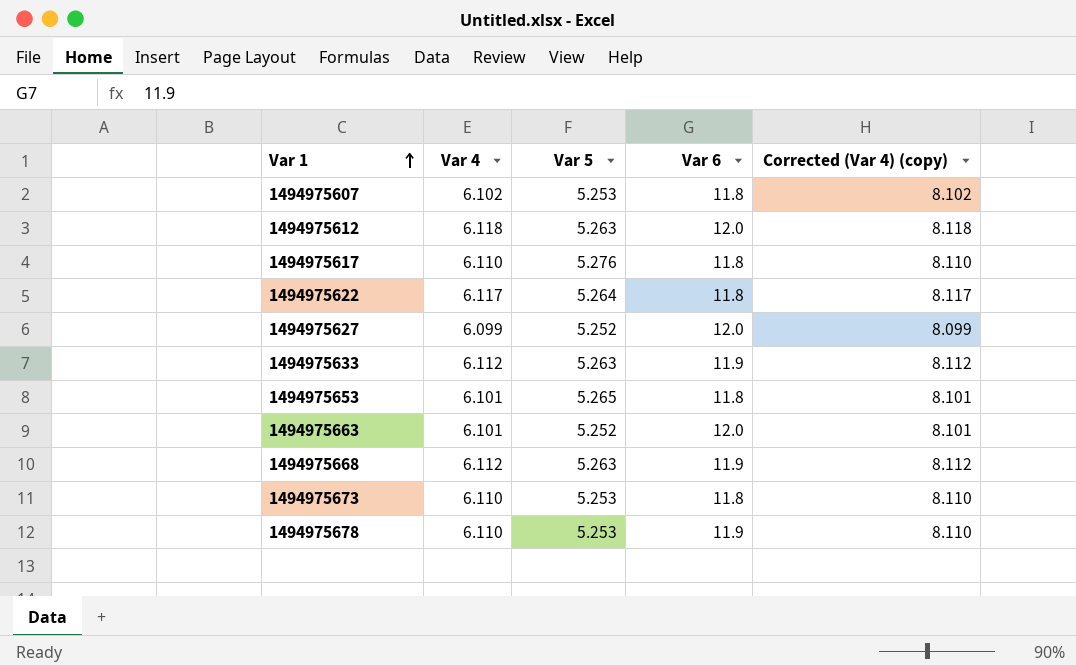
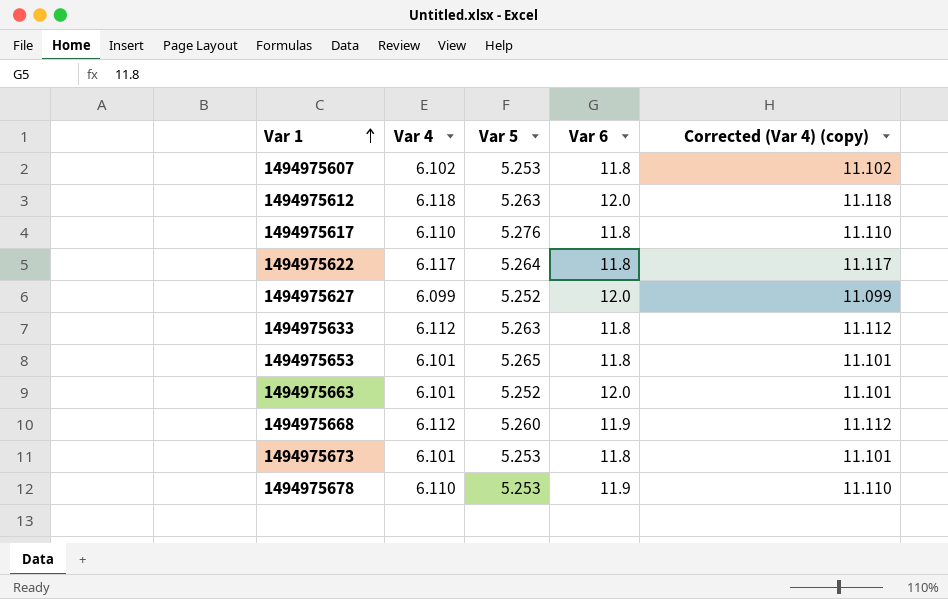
column Corrected (Var 4) (copy) | formula: [Var 4] + 2 -> [Var 4] + 5
1494975633 | Var 6: 11.9 -> 11.8
1494975668 | Var 5: 5.263 -> 5.260
1494975673 | Var 4: 6.110 -> 6.101

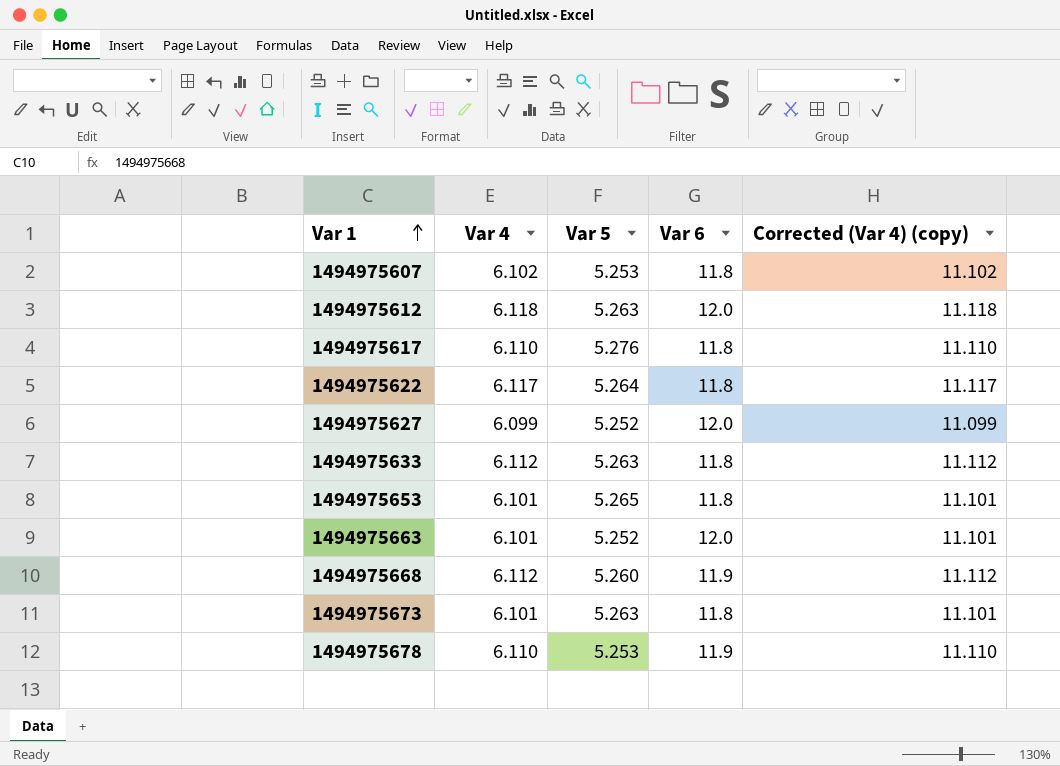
1494975673 | Var 5: 5.253 -> 5.263

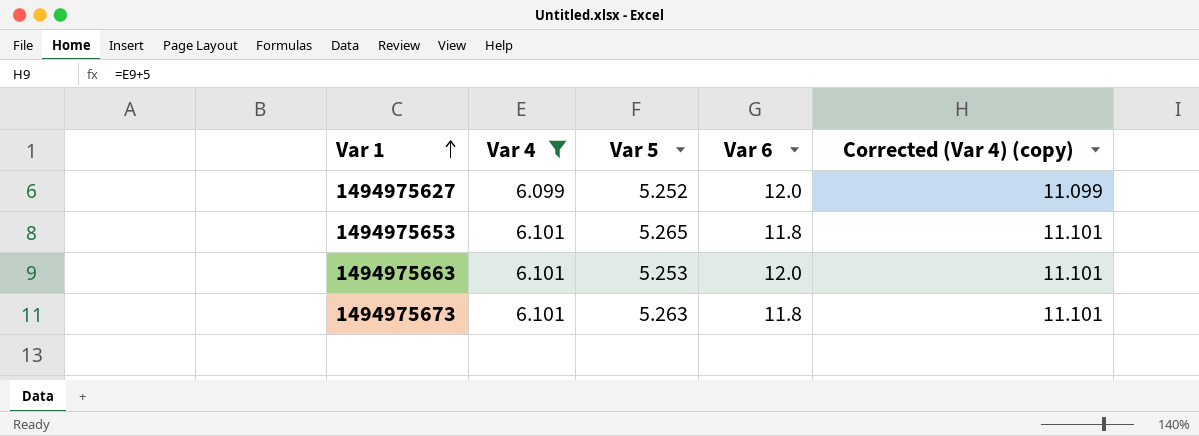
filter: none -> Var 4 <= 6.101
1494975663 | Var 5: 5.252 -> 5.253

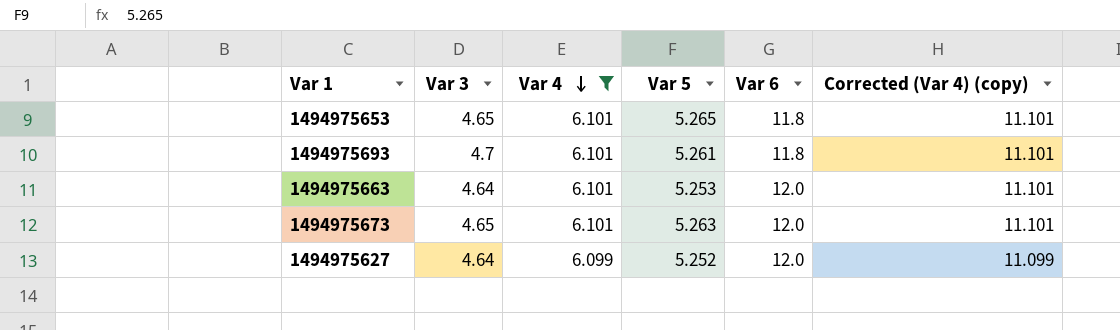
row order: Var 1 ascending -> Var 4 descending
column Var 3 | position: none -> 2
row 1494975693: none -> 4.7 | 6.101 | 5.261 | 11.8 | 11.101
1494975673 | Var 6: 11.8 -> 12.0

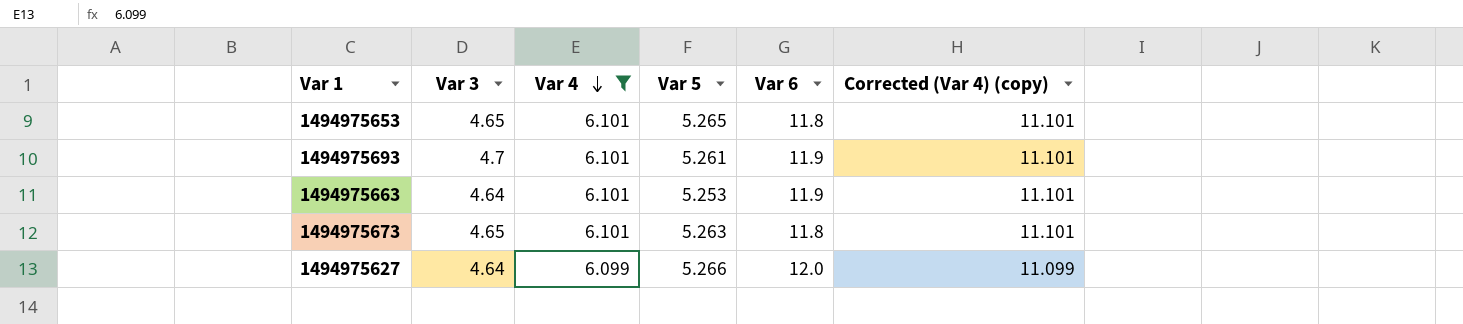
1494975693 | Var 6: 11.8 -> 11.9
1494975663 | Var 6: 12.0 -> 11.9
1494975673 | Var 6: 12.0 -> 11.8
1494975627 | Var 5: 5.252 -> 5.266

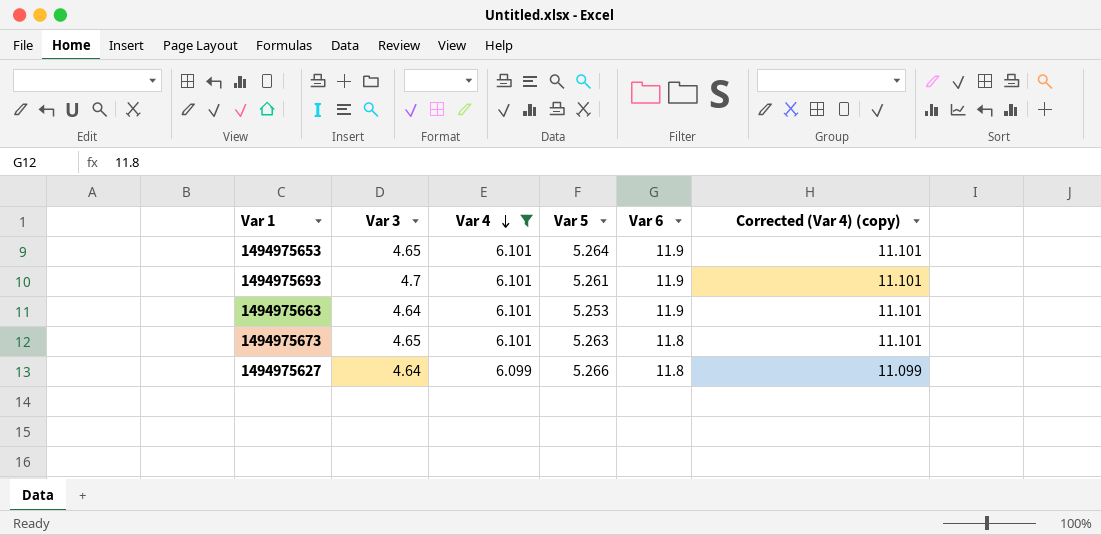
1494975653 | Var 5: 5.265 -> 5.264
1494975653 | Var 6: 11.8 -> 11.9
1494975627 | Var 6: 12.0 -> 11.8

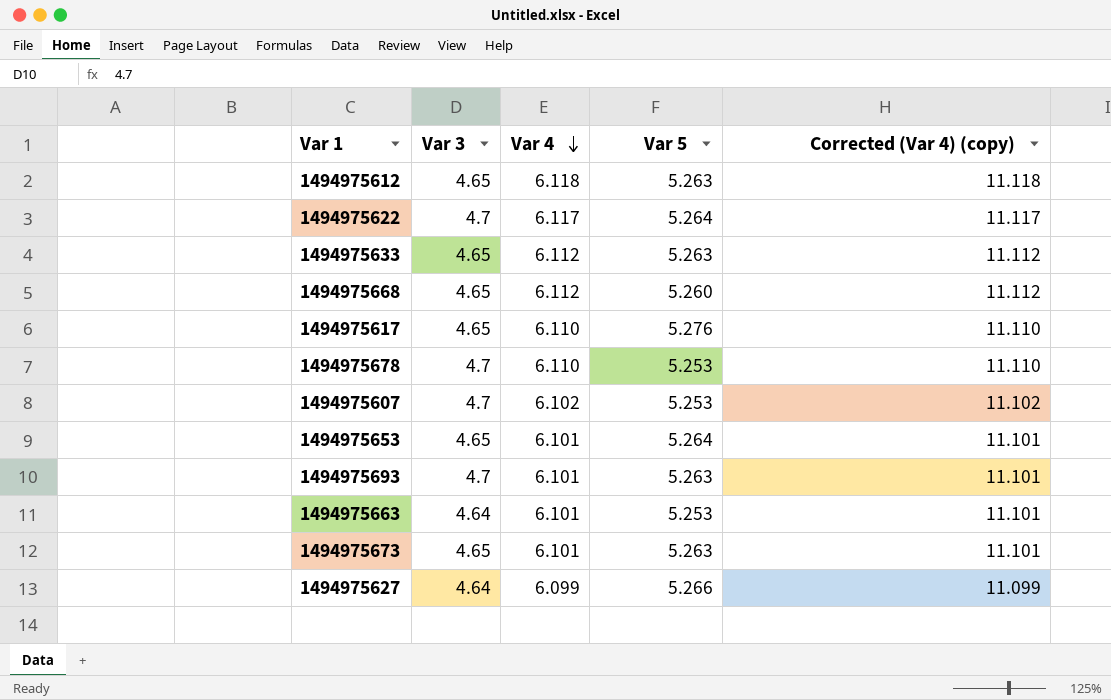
filter: Var 4 <= 6.101 -> none
column Var 6 | position: 5 -> none
1494975693 | Var 5: 5.261 -> 5.263

